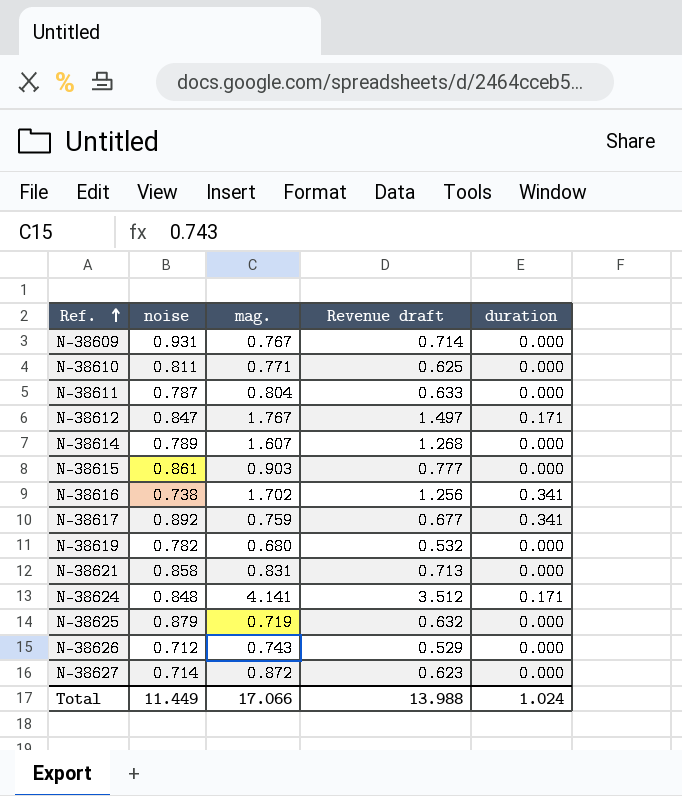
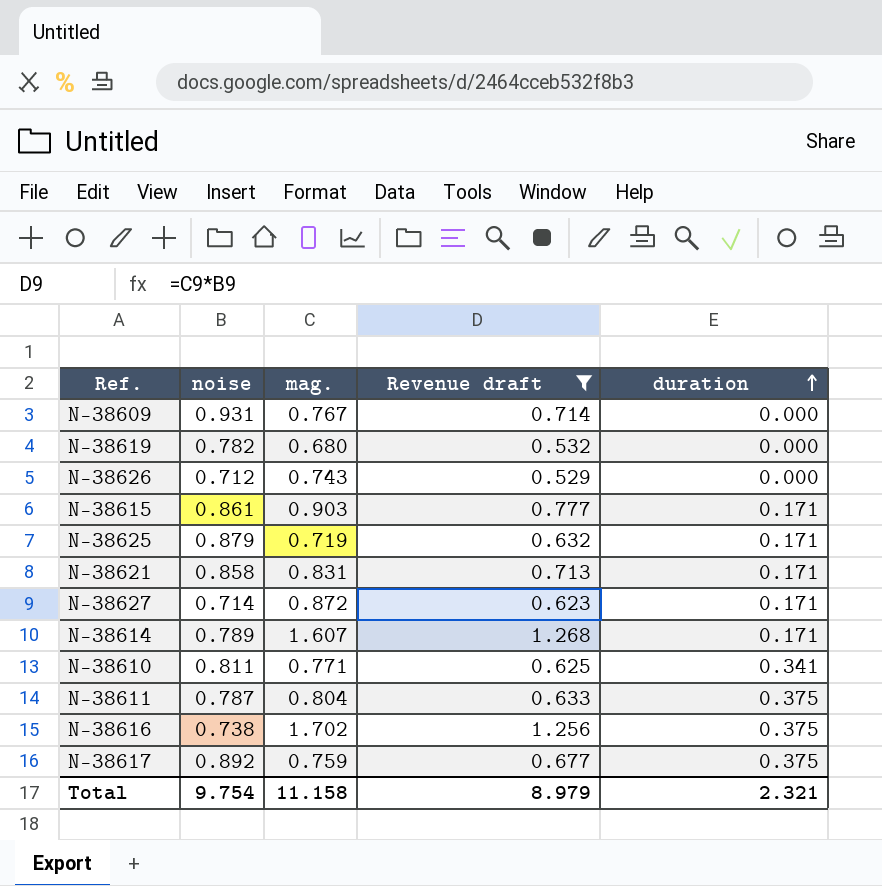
filter: none -> Revenue draft <= 1.268
row order: Ref. ascending -> duration ascending
N-38615 | duration: 0.000 -> 0.171
N-38625 | duration: 0.000 -> 0.171
N-38621 | duration: 0.000 -> 0.171
N-38627 | duration: 0.000 -> 0.171
N-38614 | duration: 0.000 -> 0.171
N-38610 | duration: 0.000 -> 0.341
N-38611 | duration: 0.000 -> 0.375
N-38616 | duration: 0.341 -> 0.375
N-38617 | duration: 0.341 -> 0.375
Total | noise: 11.449 -> 9.754
Total | mag.: 17.066 -> 11.158
Total | Revenue draft: 13.988 -> 8.979
Total | duration: 1.024 -> 2.321

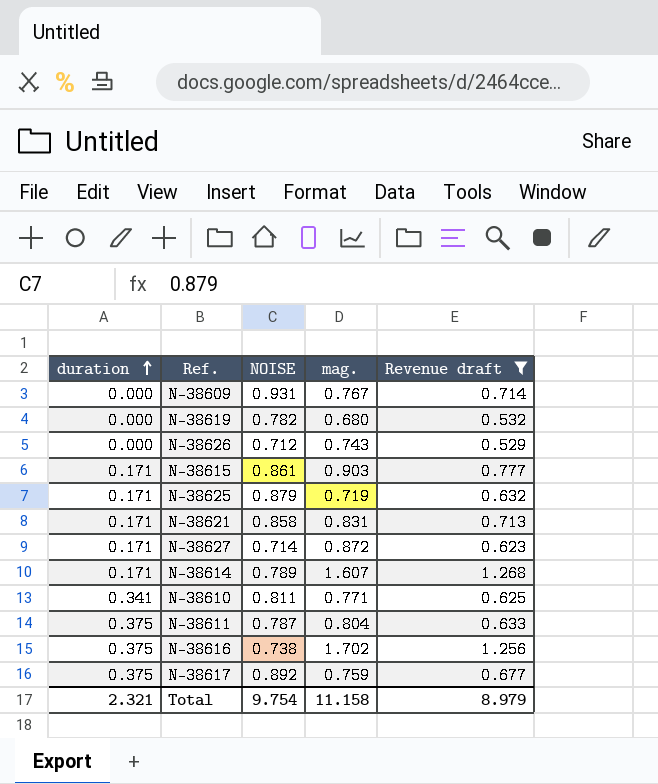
column duration | position: 5 -> 1
column name: noise -> NOISE

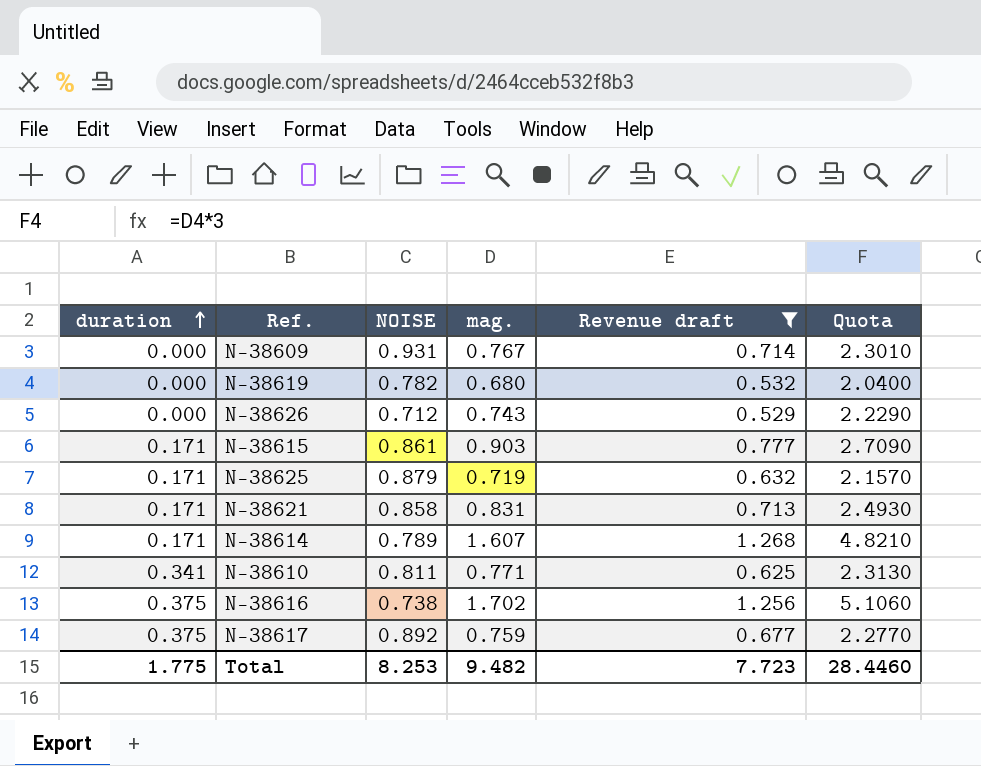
column Quota | formula: none -> [mag.] * 3
row N-38627: 0.171 | 0.714 | 0.872 | 0.623 -> none
row N-38611: 0.375 | 0.787 | 0.804 | 0.633 -> none
Total | duration: 2.321 -> 1.775
Total | NOISE: 9.754 -> 8.253
Total | mag.: 11.158 -> 9.482
Total | Revenue draft: 8.979 -> 7.723

